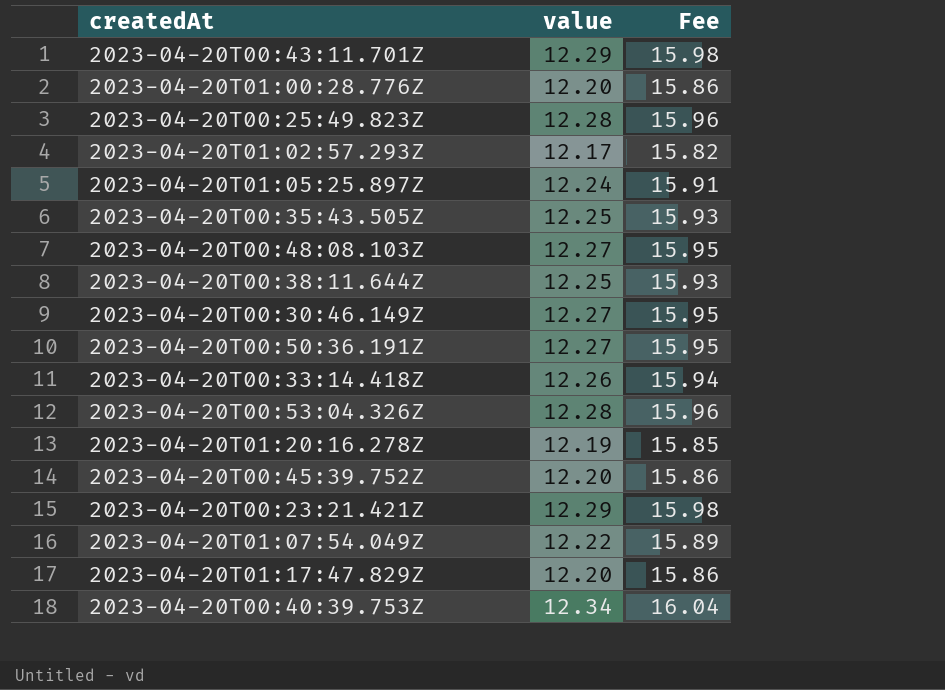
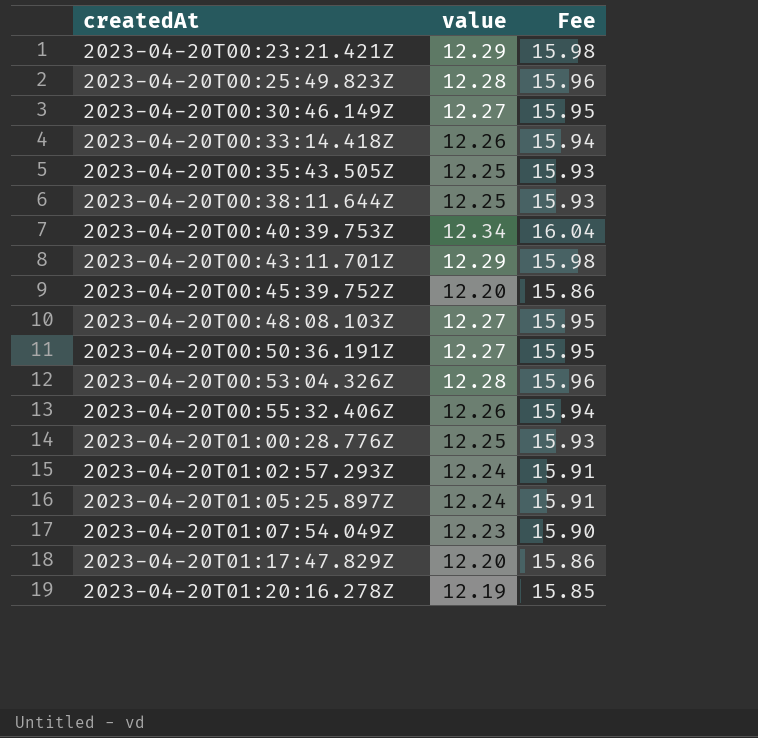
row order: none -> createdAt ascending
row 2023-04-20T00:55:32.406Z: none -> 12.26 | 15.94
2023-04-20T01:00:28.776Z | value: 12.20 -> 12.25
2023-04-20T01:00:28.776Z | Fee: 15.86 -> 15.93
2023-04-20T01:02:57.293Z | value: 12.17 -> 12.24
2023-04-20T01:02:57.293Z | Fee: 15.82 -> 15.91
2023-04-20T01:07:54.049Z | value: 12.22 -> 12.23
2023-04-20T01:07:54.049Z | Fee: 15.89 -> 15.90

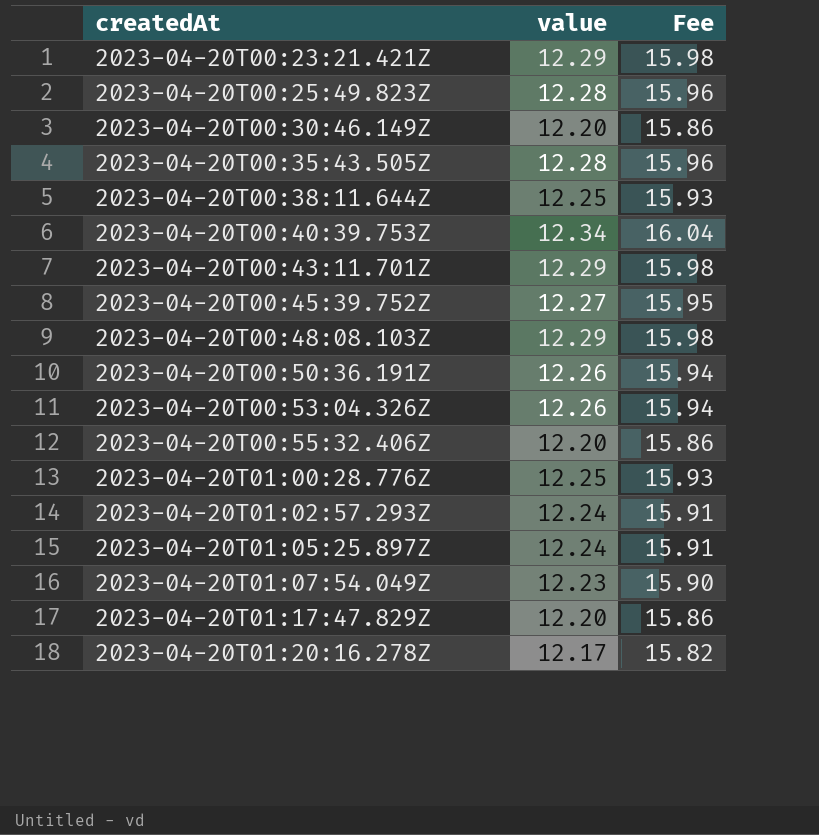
row 2023-04-20T00:33:14.418Z: 12.26 | 15.94 -> none
2023-04-20T00:30:46.149Z | value: 12.27 -> 12.20
2023-04-20T00:30:46.149Z | Fee: 15.95 -> 15.86
2023-04-20T00:35:43.505Z | value: 12.25 -> 12.28
2023-04-20T00:35:43.505Z | Fee: 15.93 -> 15.96
2023-04-20T00:45:39.752Z | value: 12.20 -> 12.27
2023-04-20T00:45:39.752Z | Fee: 15.86 -> 15.95
2023-04-20T00:48:08.103Z | value: 12.27 -> 12.29
2023-04-20T00:48:08.103Z | Fee: 15.95 -> 15.98
2023-04-20T00:50:36.191Z | value: 12.27 -> 12.26
2023-04-20T00:50:36.191Z | Fee: 15.95 -> 15.94
2023-04-20T00:53:04.326Z | value: 12.28 -> 12.26
2023-04-20T00:53:04.326Z | Fee: 15.96 -> 15.94
2023-04-20T00:55:32.406Z | value: 12.26 -> 12.20
2023-04-20T00:55:32.406Z | Fee: 15.94 -> 15.86
2023-04-20T01:20:16.278Z | value: 12.19 -> 12.17
2023-04-20T01:20:16.278Z | Fee: 15.85 -> 15.82

